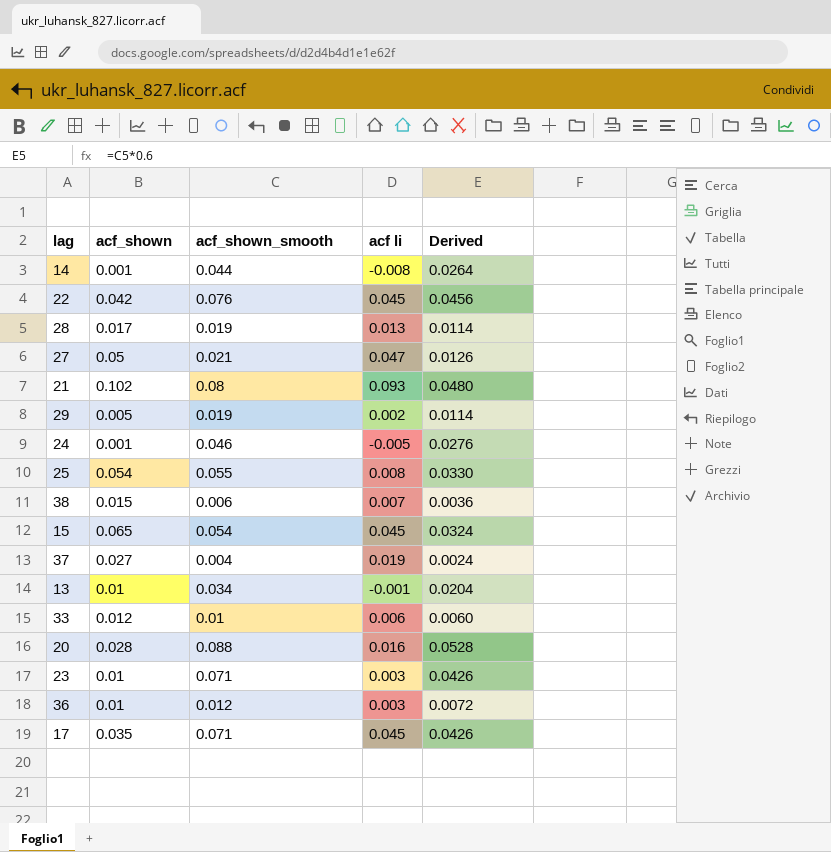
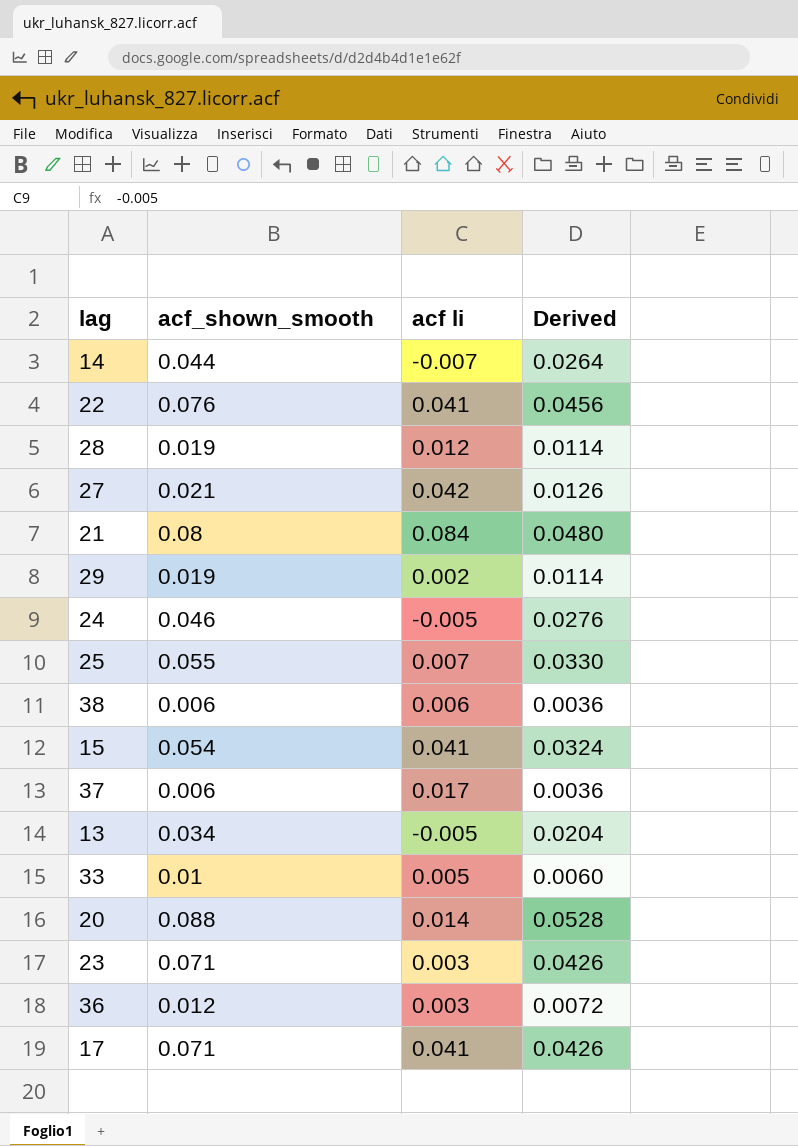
column acf_shown | position: 2 -> none
14 | acf li: -0.008 -> -0.007
22 | acf li: 0.045 -> 0.041
28 | acf li: 0.013 -> 0.012
27 | acf li: 0.047 -> 0.042
21 | acf li: 0.093 -> 0.084
25 | acf li: 0.008 -> 0.007
38 | acf li: 0.007 -> 0.006
15 | acf li: 0.045 -> 0.041
37 | acf_shown_smooth: 0.004 -> 0.006
37 | acf li: 0.019 -> 0.017
37 | Derived: 0.0024 -> 0.0036
13 | acf li: -0.001 -> -0.005
33 | acf li: 0.006 -> 0.005
20 | acf li: 0.016 -> 0.014
17 | acf li: 0.045 -> 0.041

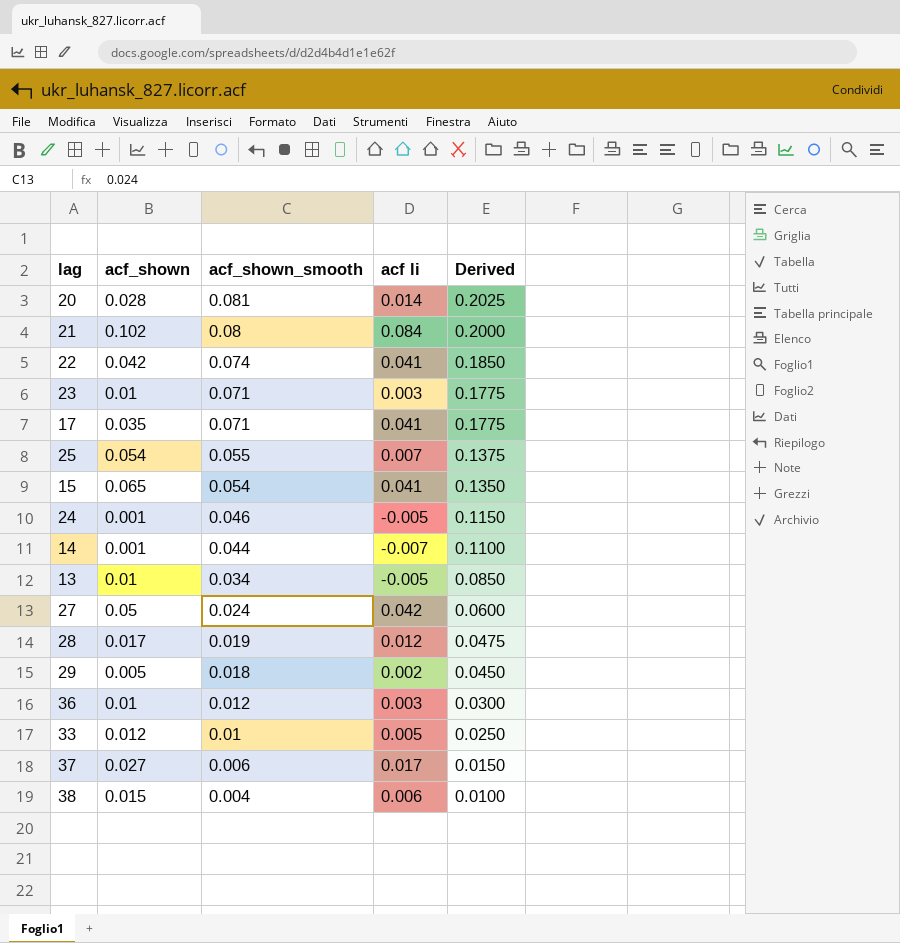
row order: none -> acf_shown_smooth descending
column acf_shown | position: none -> 2
column Derived | formula: [acf_shown_smooth] * 0.6 -> [acf_shown_smooth] * 2.5
20 | acf_shown_smooth: 0.088 -> 0.081
22 | acf_shown_smooth: 0.076 -> 0.074
27 | acf_shown_smooth: 0.021 -> 0.024
29 | acf_shown_smooth: 0.019 -> 0.018
38 | acf_shown_smooth: 0.006 -> 0.004

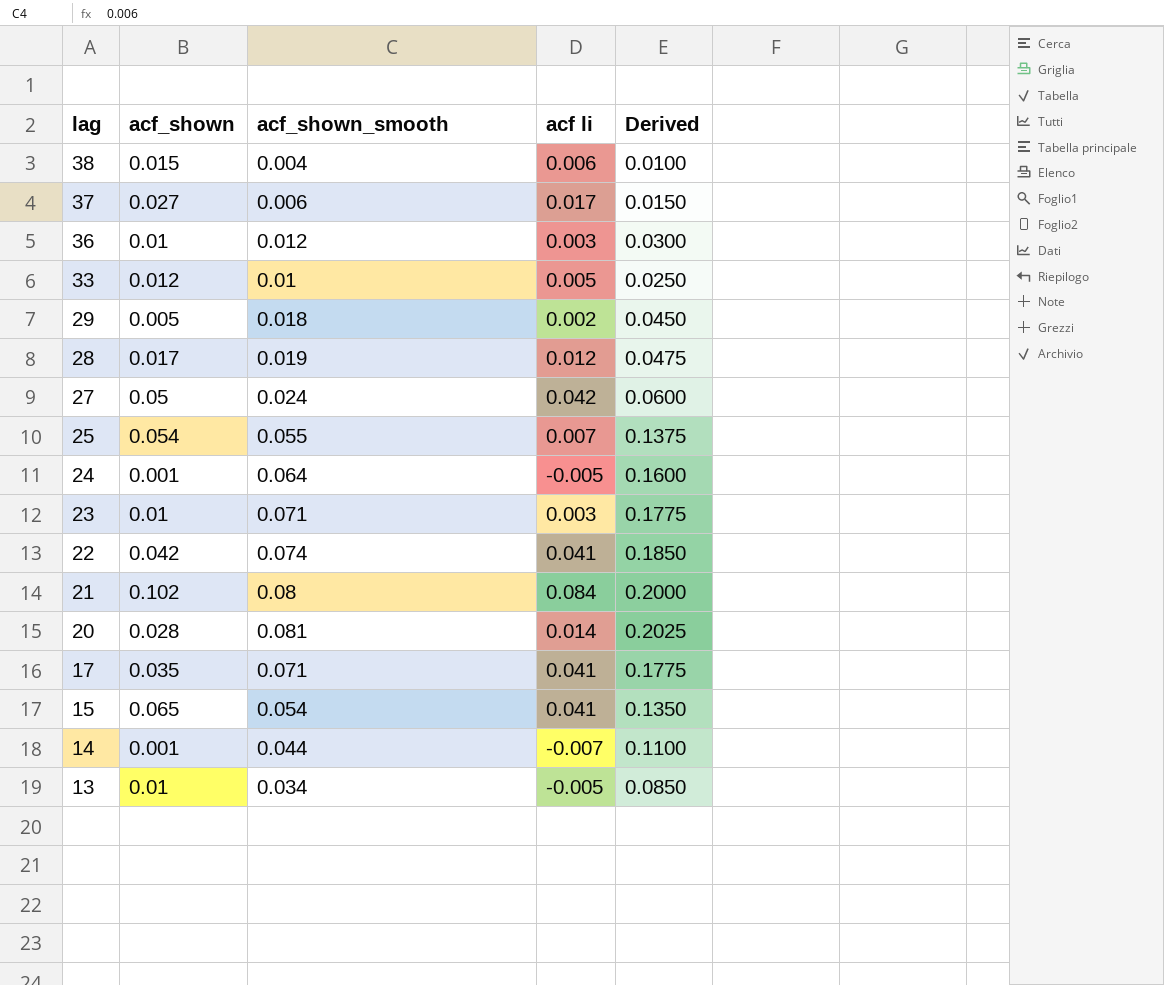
row order: acf_shown_smooth descending -> lag descending
24 | acf_shown_smooth: 0.046 -> 0.064
24 | Derived: 0.1150 -> 0.1600

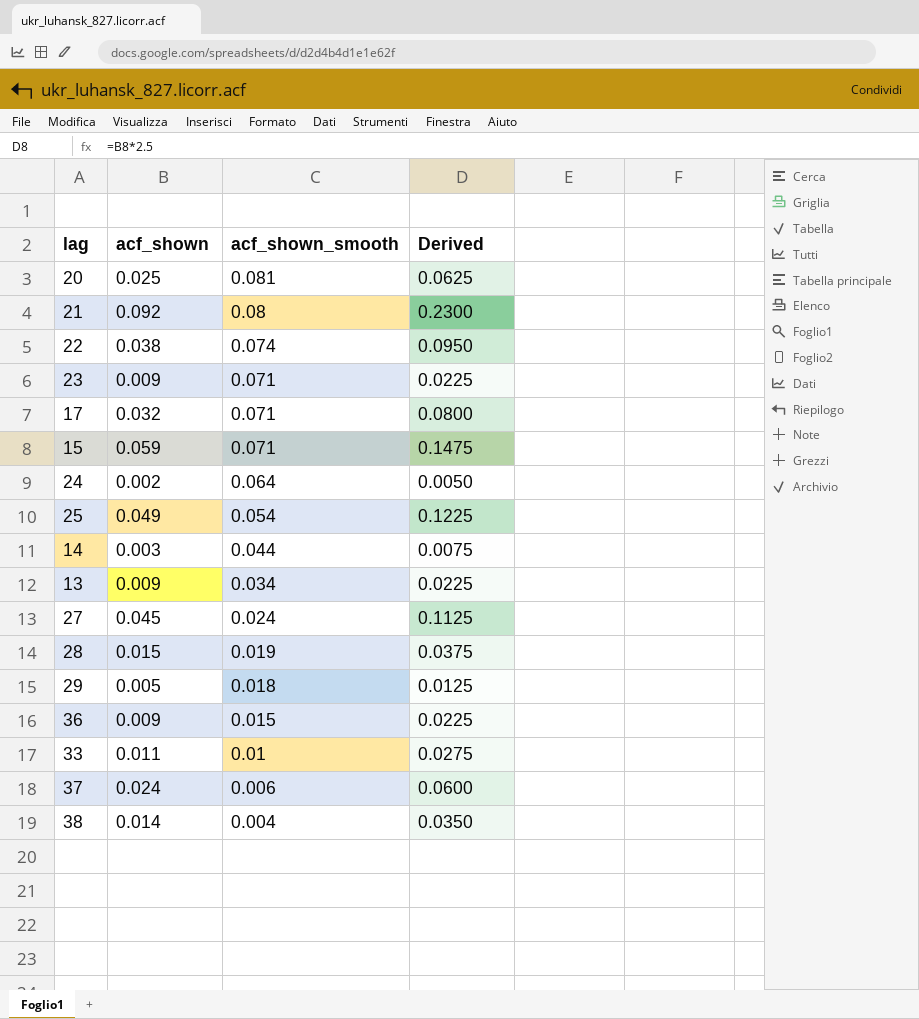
row order: lag descending -> acf_shown_smooth descending
column acf li | position: 4 -> none
column Derived | formula: [acf_shown_smooth] * 2.5 -> [acf_shown] * 2.5
20 | acf_shown: 0.028 -> 0.025
21 | acf_shown: 0.102 -> 0.092
22 | acf_shown: 0.042 -> 0.038
23 | acf_shown: 0.01 -> 0.009
17 | acf_shown: 0.035 -> 0.032
15 | acf_shown: 0.065 -> 0.059
15 | acf_shown_smooth: 0.054 -> 0.071
24 | acf_shown: 0.001 -> 0.002
25 | acf_shown: 0.054 -> 0.049
25 | acf_shown_smooth: 0.055 -> 0.054
14 | acf_shown: 0.001 -> 0.003
13 | acf_shown: 0.01 -> 0.009
27 | acf_shown: 0.05 -> 0.045
28 | acf_shown: 0.017 -> 0.015
36 | acf_shown: 0.01 -> 0.009
36 | acf_shown_smooth: 0.012 -> 0.015
33 | acf_shown: 0.012 -> 0.011
37 | acf_shown: 0.027 -> 0.024
38 | acf_shown: 0.015 -> 0.014

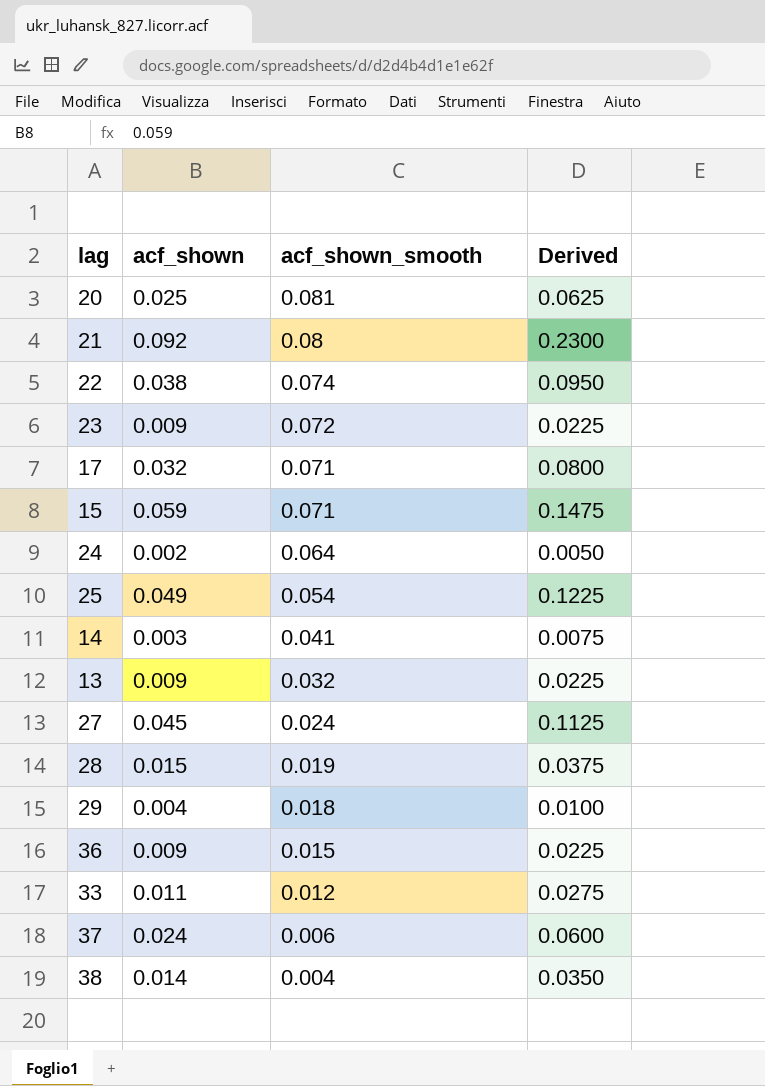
23 | acf_shown_smooth: 0.071 -> 0.072
14 | acf_shown_smooth: 0.044 -> 0.041
13 | acf_shown_smooth: 0.034 -> 0.032
29 | acf_shown: 0.005 -> 0.004
29 | Derived: 0.0125 -> 0.0100
33 | acf_shown_smooth: 0.01 -> 0.012

